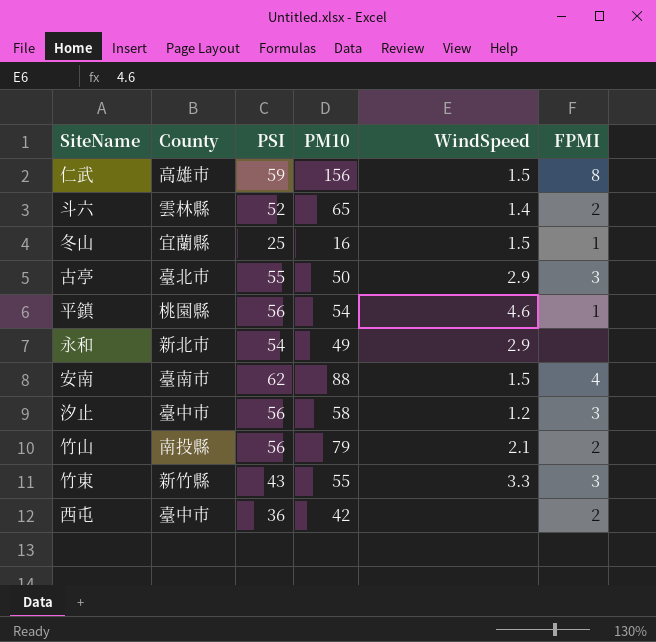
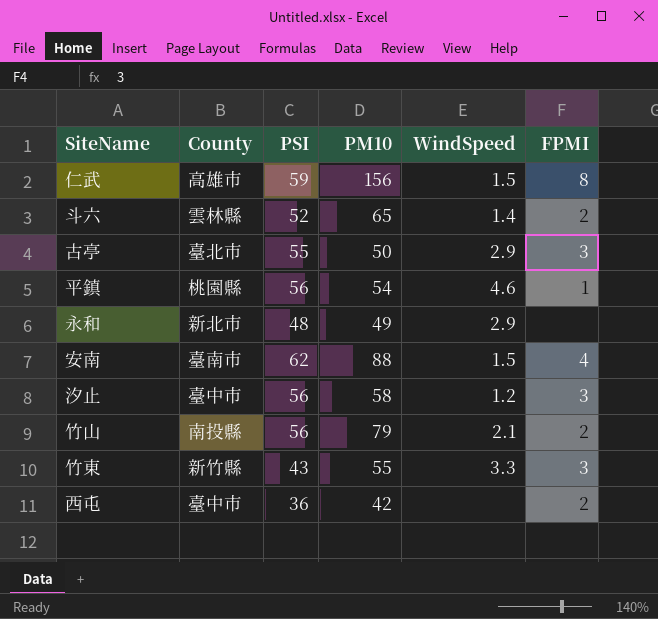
row 冬山: 宜蘭縣 | 25 | 16 | 1.5 | 1 -> none
永和 | PSI: 54 -> 48

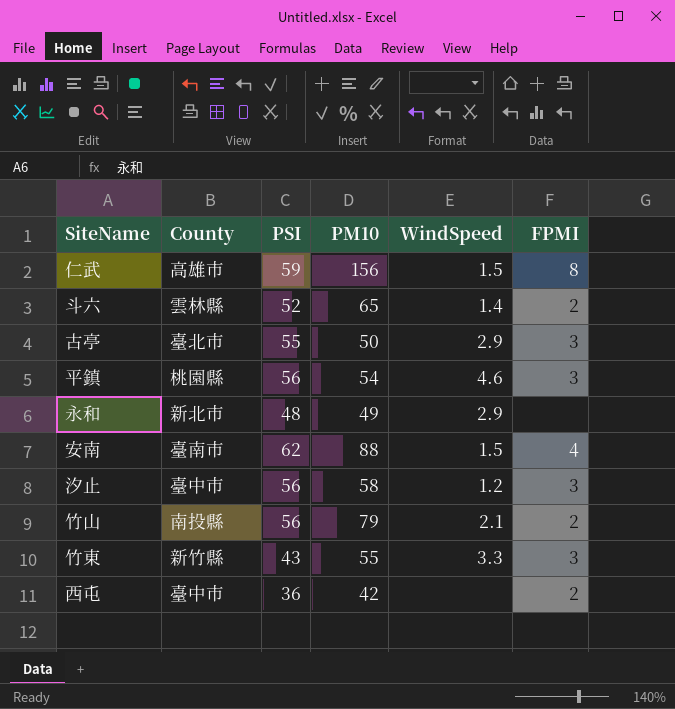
平鎮 | FPMI: 1 -> 3

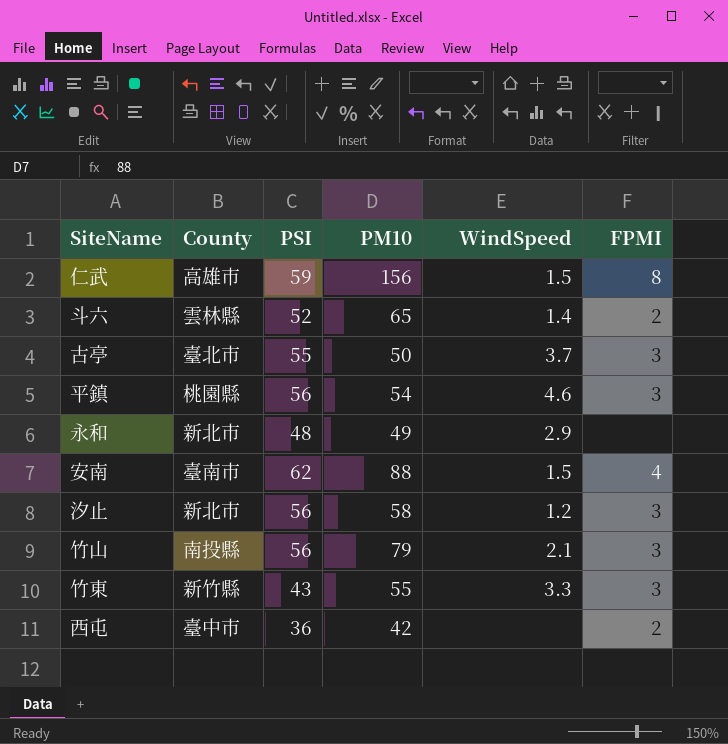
古亭 | WindSpeed: 2.9 -> 3.7
汐止 | County: 臺中市 -> 新北市
竹山 | FPMI: 2 -> 3

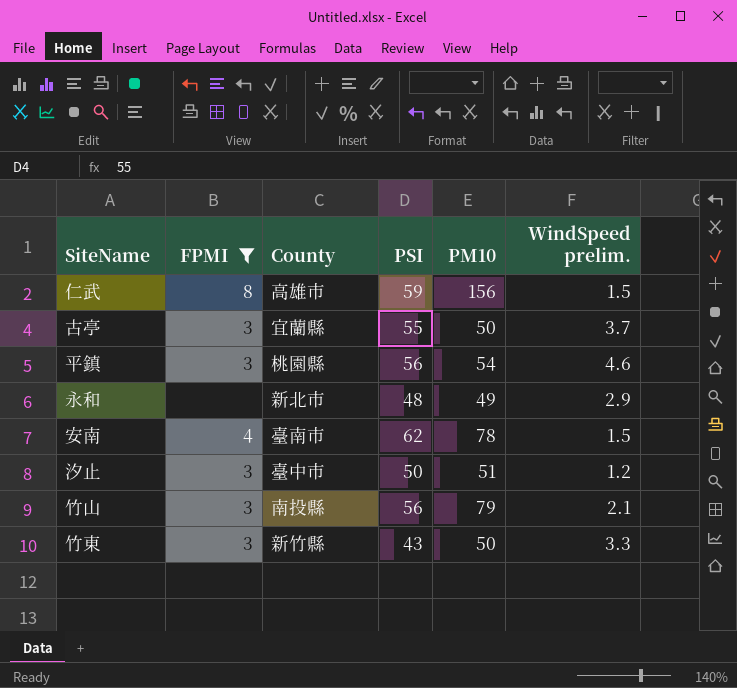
filter: none -> FPMI != 2
column FPMI | position: 6 -> 2
column name: WindSpeed -> WindSpeed prelim.
古亭 | County: 臺北市 -> 宜蘭縣
安南 | PM10: 88 -> 78
汐止 | County: 新北市 -> 臺中市
汐止 | PSI: 56 -> 50
汐止 | PM10: 58 -> 51
竹東 | PM10: 55 -> 50

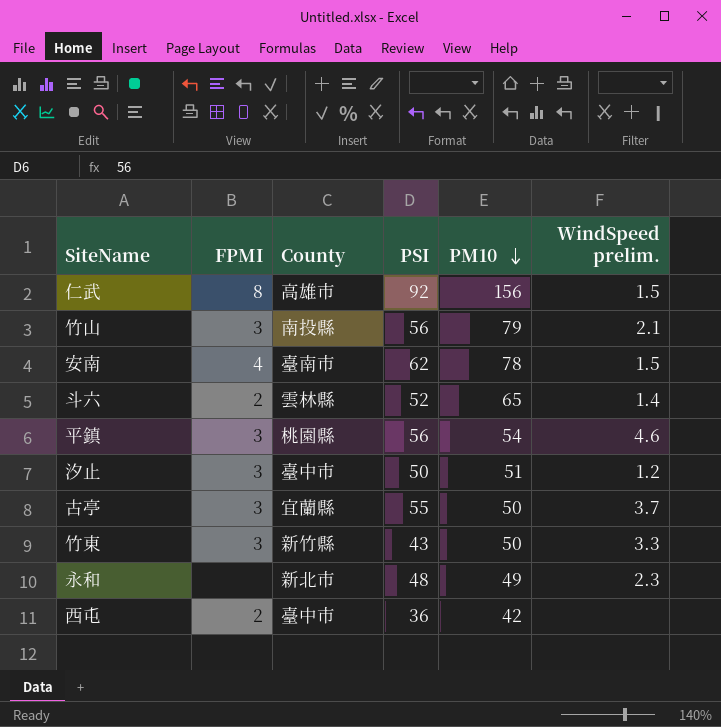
filter: FPMI != 2 -> none
row order: none -> PM10 descending
仁武 | PSI: 59 -> 92
永和 | WindSpeed prelim.: 2.9 -> 2.3

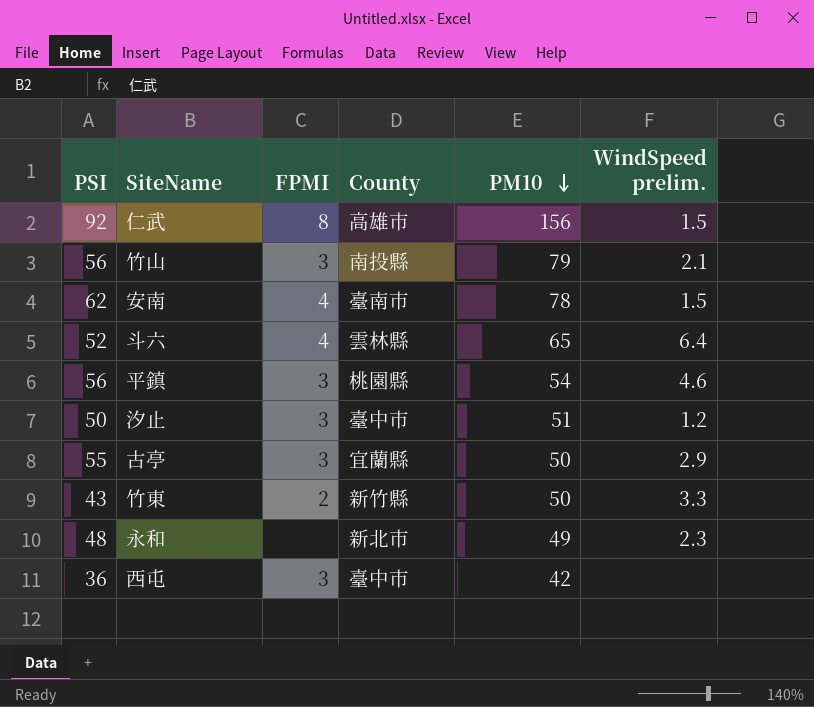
column PSI | position: 4 -> 1
斗六 | FPMI: 2 -> 4
斗六 | WindSpeed prelim.: 1.4 -> 6.4
古亭 | WindSpeed prelim.: 3.7 -> 2.9
竹東 | FPMI: 3 -> 2
西屯 | FPMI: 2 -> 3

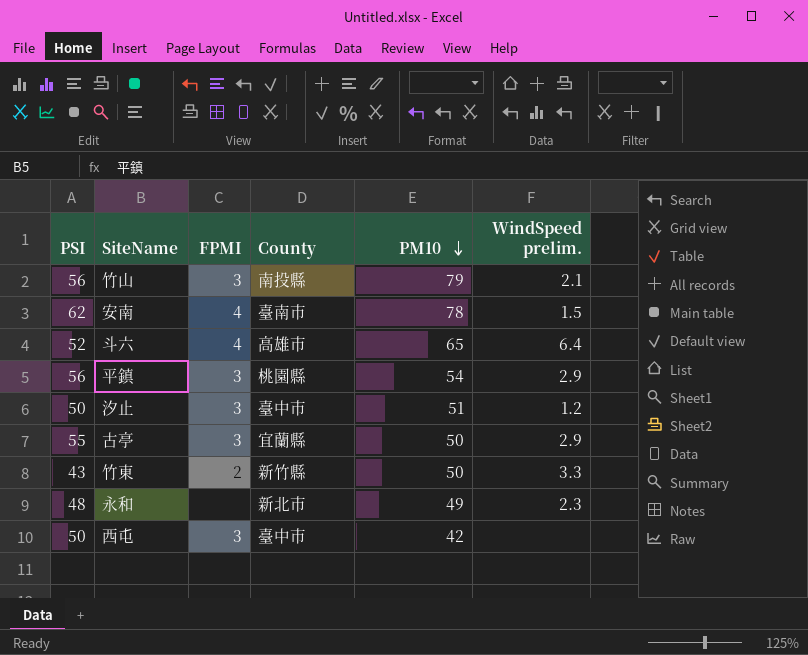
row 仁武: 92 | 8 | 高雄市 | 156 | 1.5 -> none
斗六 | County: 雲林縣 -> 高雄市
平鎮 | WindSpeed prelim.: 4.6 -> 2.9
西屯 | PSI: 36 -> 50

